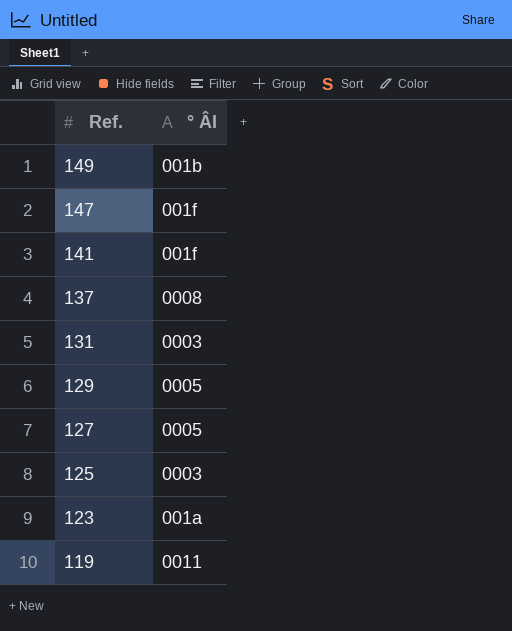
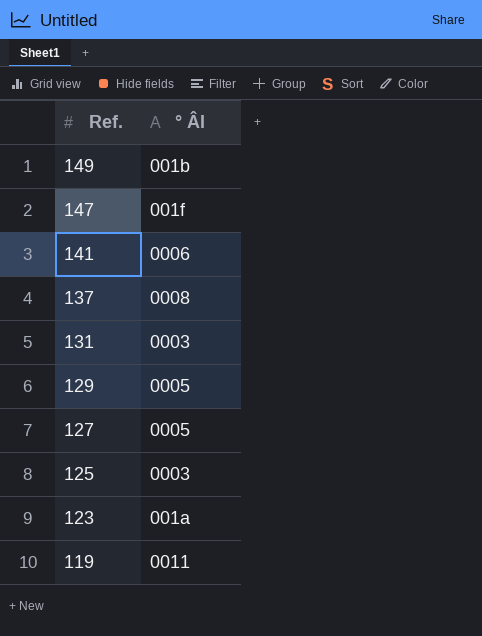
141 | ° ÂI: 001f -> 0006

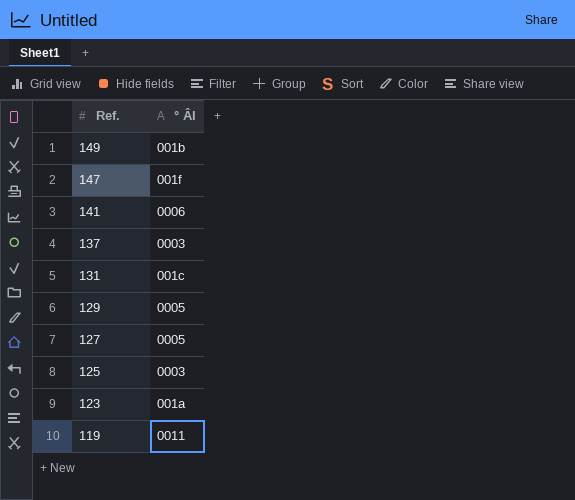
137 | ° ÂI: 0008 -> 0003
131 | ° ÂI: 0003 -> 001c

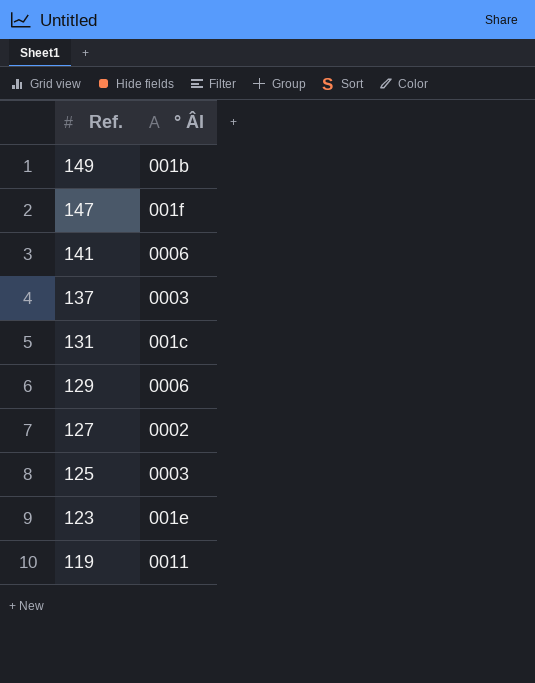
129 | ° ÂI: 0005 -> 0006
127 | ° ÂI: 0005 -> 0002
123 | ° ÂI: 001a -> 001e

